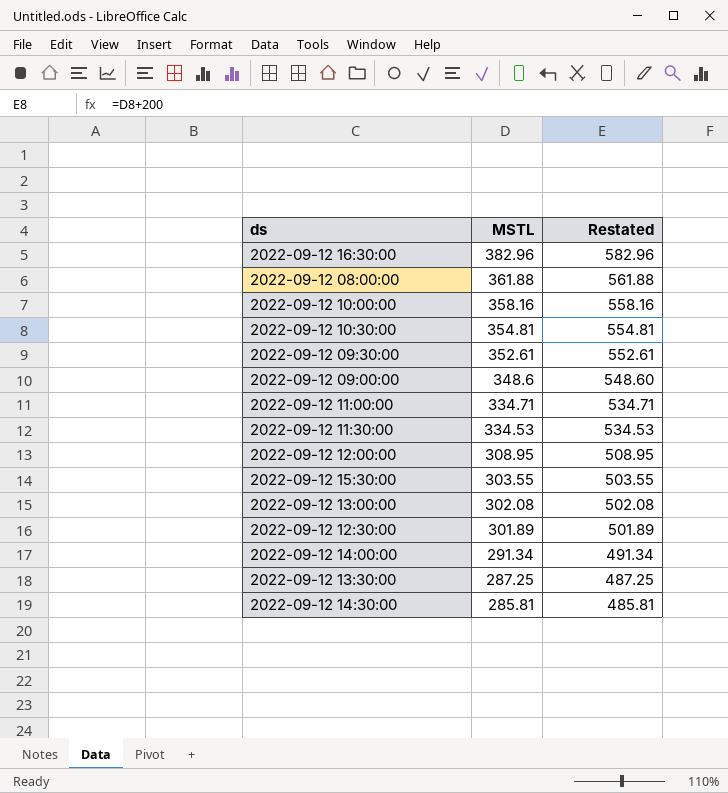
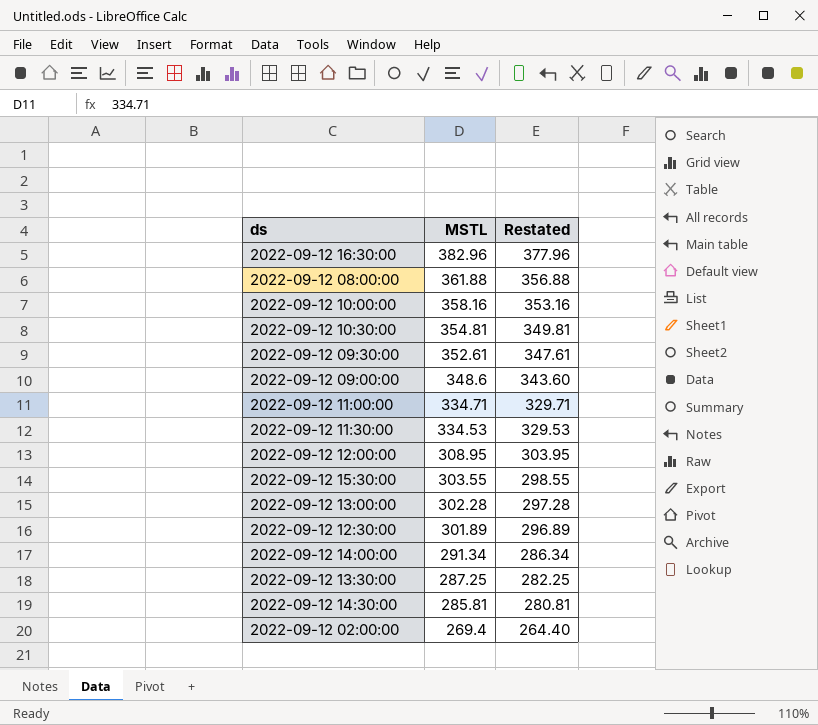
column Restated | formula: [MSTL] + 200 -> [MSTL] - 5
2022-09-12 13:00:00 | MSTL: 302.08 -> 302.28
row 2022-09-12 02:00:00: none -> 269.4 | 264.40

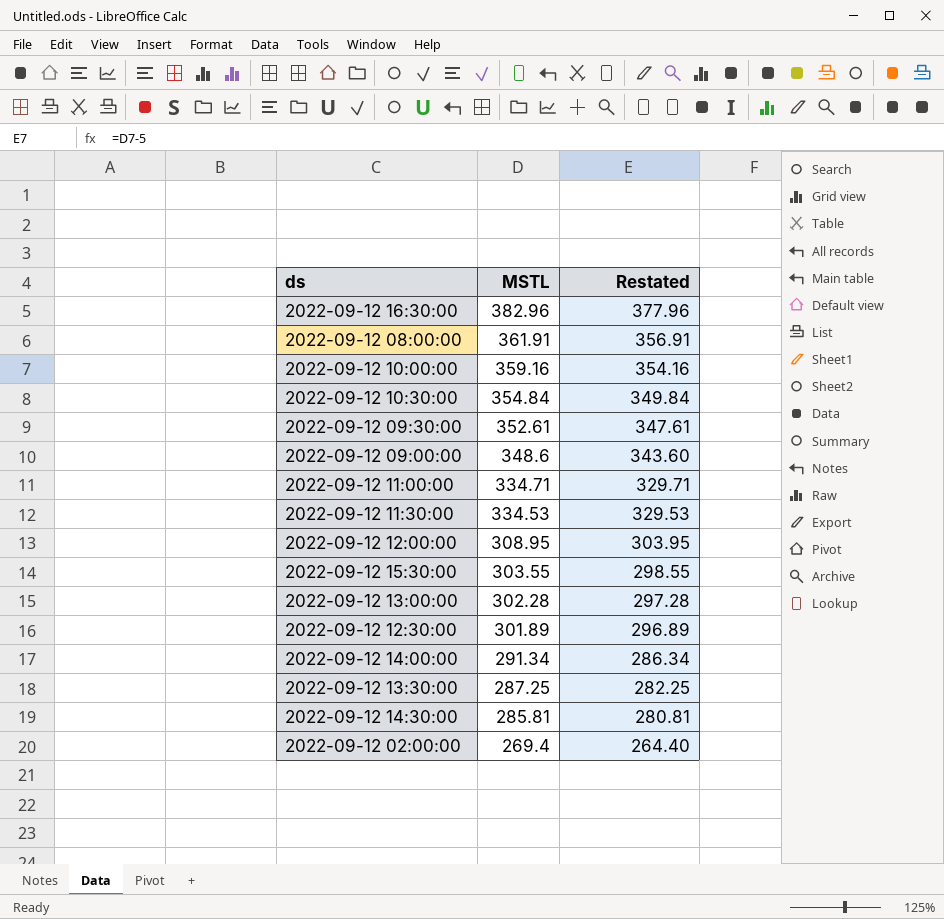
2022-09-12 08:00:00 | MSTL: 361.88 -> 361.91
2022-09-12 08:00:00 | Restated: 356.88 -> 356.91
2022-09-12 10:00:00 | MSTL: 358.16 -> 359.16
2022-09-12 10:00:00 | Restated: 353.16 -> 354.16
2022-09-12 10:30:00 | MSTL: 354.81 -> 354.84
2022-09-12 10:30:00 | Restated: 349.81 -> 349.84

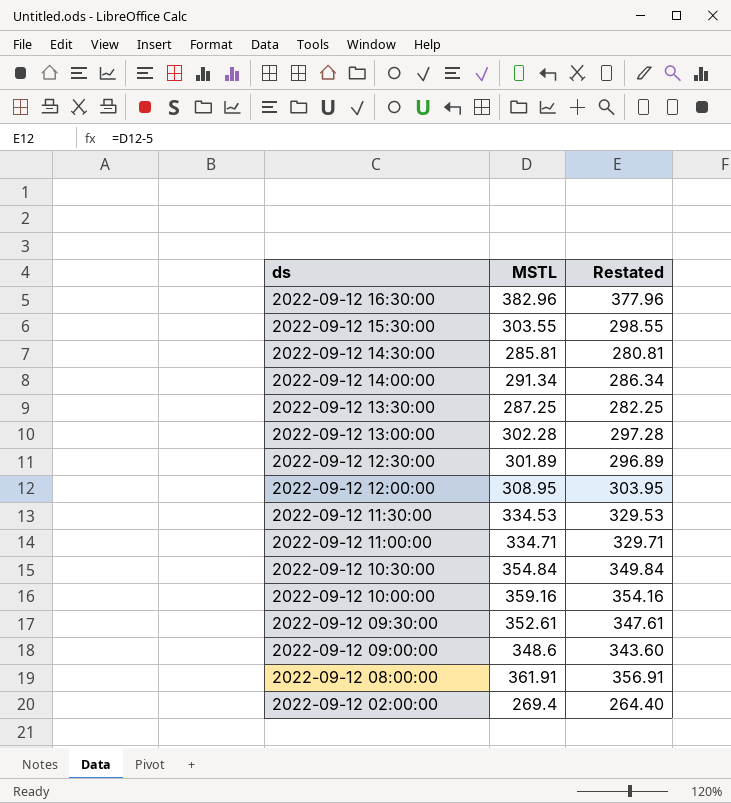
row order: MSTL descending -> ds descending

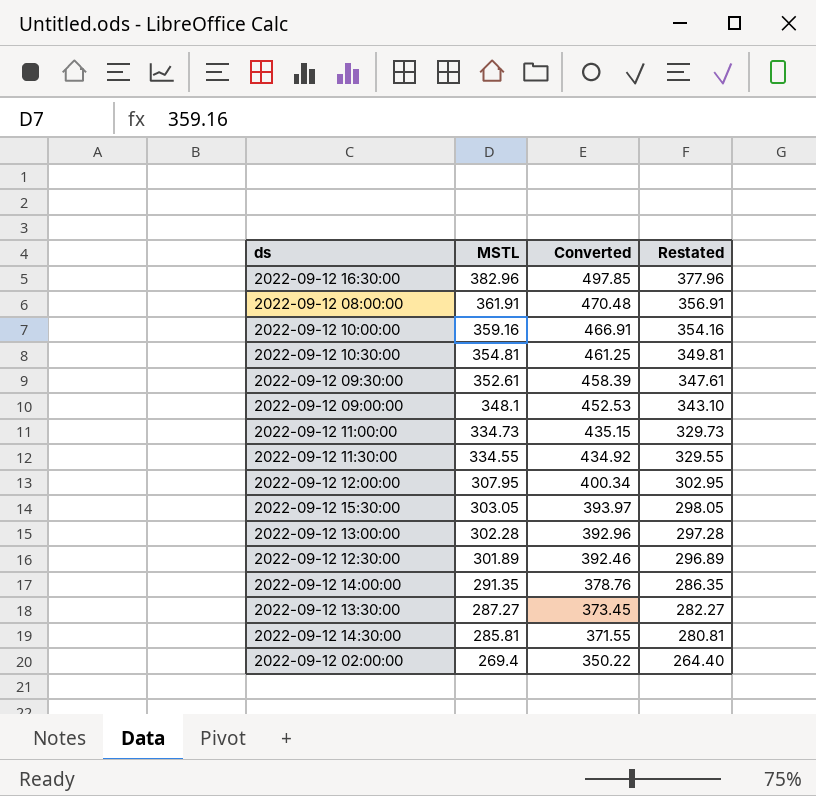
row order: ds descending -> MSTL descending
column Converted | formula: none -> [MSTL] * 1.3
2022-09-12 10:30:00 | MSTL: 354.84 -> 354.81
2022-09-12 10:30:00 | Restated: 349.84 -> 349.81
2022-09-12 09:00:00 | MSTL: 348.6 -> 348.1
2022-09-12 09:00:00 | Restated: 343.60 -> 343.10
2022-09-12 11:00:00 | MSTL: 334.71 -> 334.73
2022-09-12 11:00:00 | Restated: 329.71 -> 329.73
2022-09-12 11:30:00 | MSTL: 334.53 -> 334.55
2022-09-12 11:30:00 | Restated: 329.53 -> 329.55
2022-09-12 12:00:00 | MSTL: 308.95 -> 307.95
2022-09-12 12:00:00 | Restated: 303.95 -> 302.95
2022-09-12 15:30:00 | MSTL: 303.55 -> 303.05
2022-09-12 15:30:00 | Restated: 298.55 -> 298.05
2022-09-12 14:00:00 | MSTL: 291.34 -> 291.35
2022-09-12 14:00:00 | Restated: 286.34 -> 286.35
2022-09-12 13:30:00 | MSTL: 287.25 -> 287.27
2022-09-12 13:30:00 | Restated: 282.25 -> 282.27

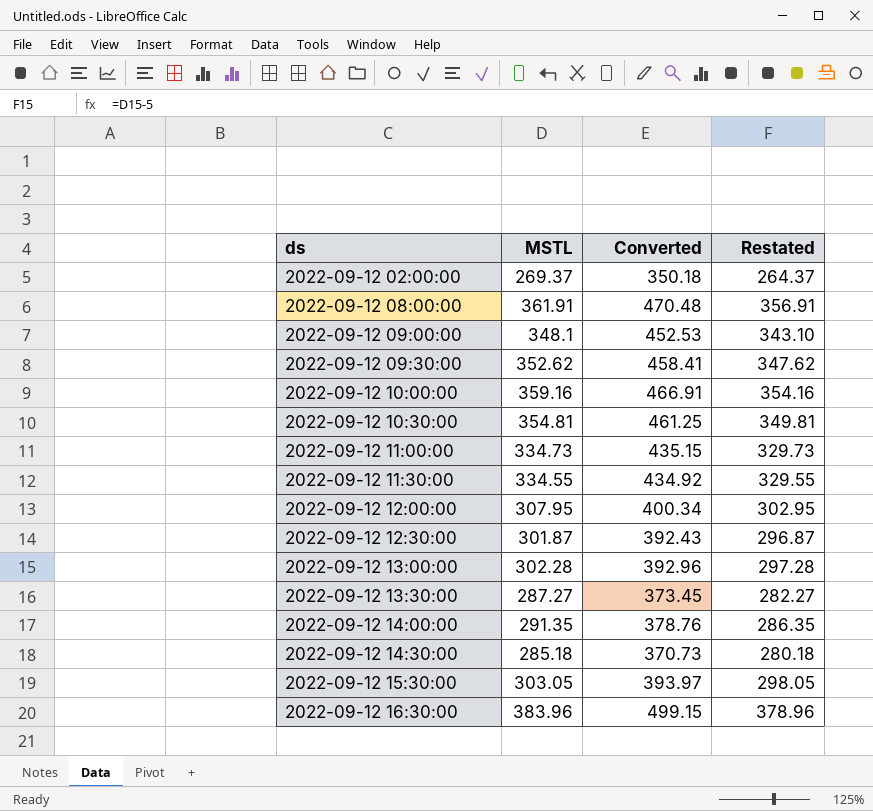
row order: MSTL descending -> ds ascending
2022-09-12 02:00:00 | MSTL: 269.4 -> 269.37
2022-09-12 02:00:00 | Converted: 350.22 -> 350.18
2022-09-12 02:00:00 | Restated: 264.40 -> 264.37
2022-09-12 09:30:00 | MSTL: 352.61 -> 352.62
2022-09-12 09:30:00 | Converted: 458.39 -> 458.41
2022-09-12 09:30:00 | Restated: 347.61 -> 347.62
2022-09-12 12:30:00 | MSTL: 301.89 -> 301.87
2022-09-12 12:30:00 | Converted: 392.46 -> 392.43
2022-09-12 12:30:00 | Restated: 296.89 -> 296.87
2022-09-12 14:30:00 | MSTL: 285.81 -> 285.18
2022-09-12 14:30:00 | Converted: 371.55 -> 370.73
2022-09-12 14:30:00 | Restated: 280.81 -> 280.18
2022-09-12 16:30:00 | MSTL: 382.96 -> 383.96
2022-09-12 16:30:00 | Converted: 497.85 -> 499.15
2022-09-12 16:30:00 | Restated: 377.96 -> 378.96

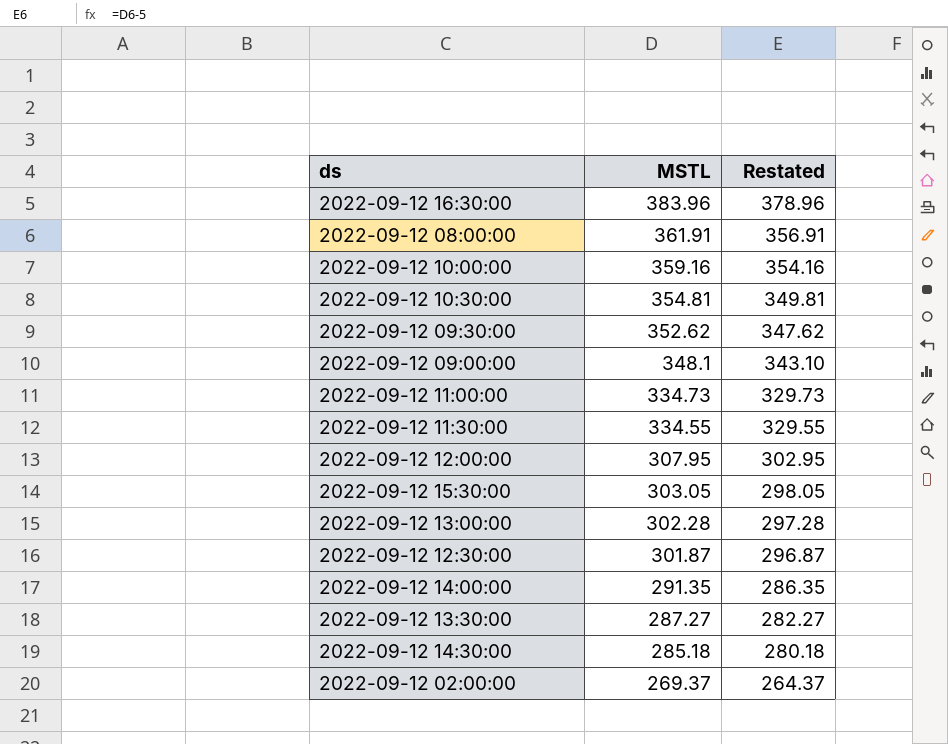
row order: ds ascending -> MSTL descending
column Converted | formula: [MSTL] * 1.3 -> none

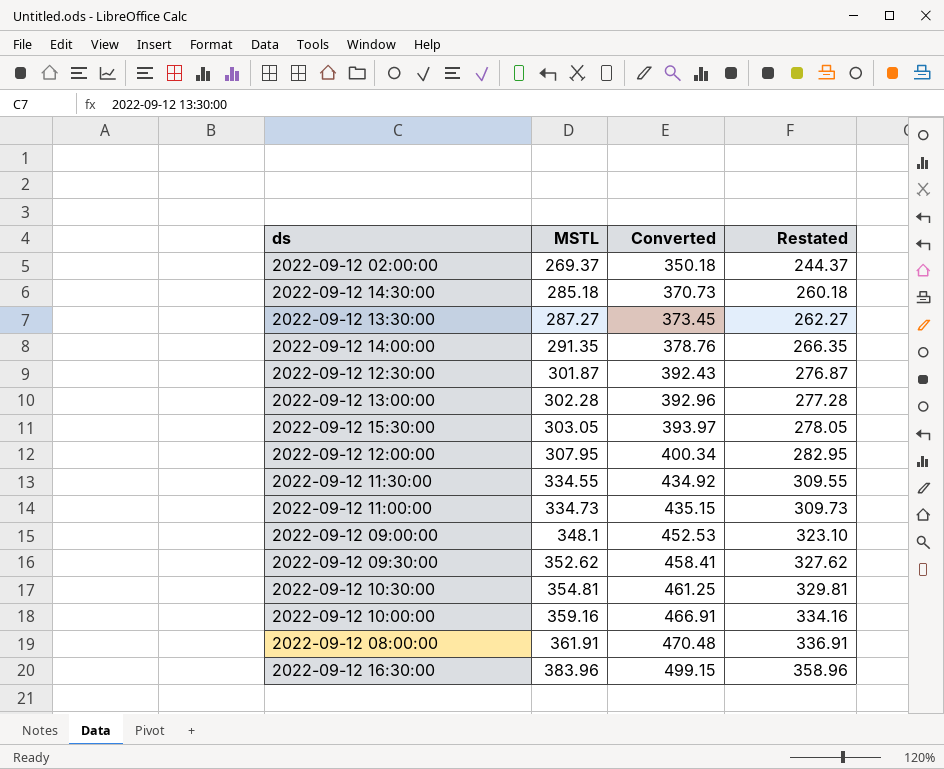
row order: MSTL descending -> MSTL ascending
column Converted | formula: none -> [MSTL] * 1.3
column Restated | formula: [MSTL] - 5 -> [MSTL] - 25

